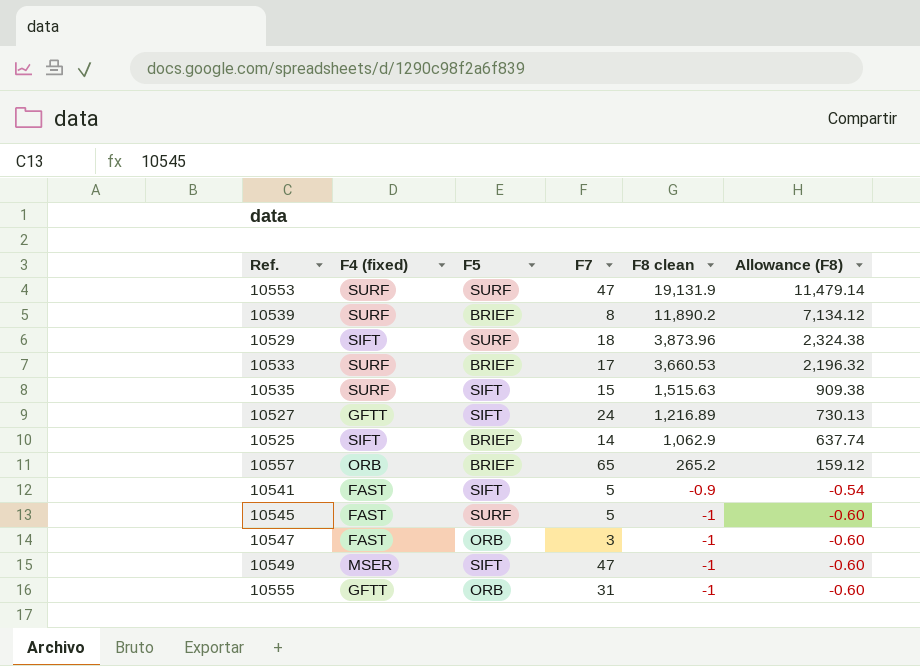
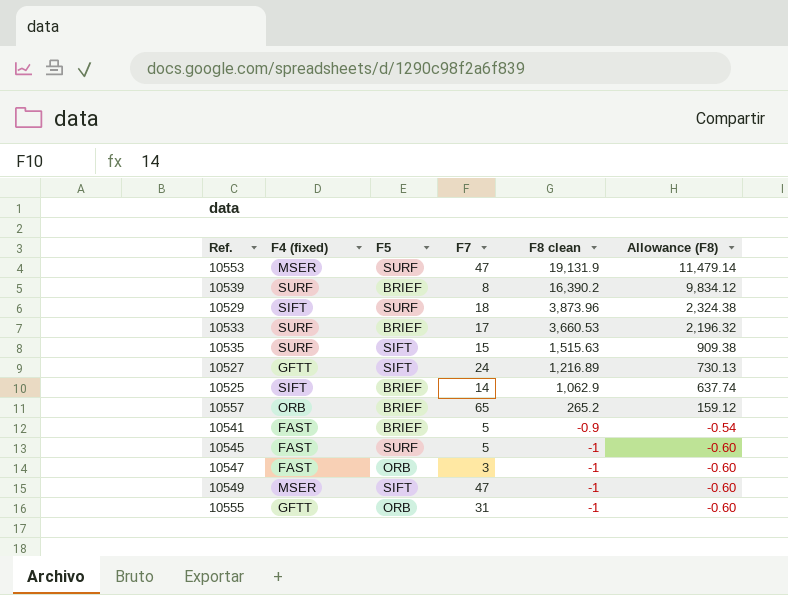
10553 | F4 (fixed): SURF -> MSER
10539 | F8 clean: 11,890.2 -> 16,390.2
10539 | Allowance (F8): 7,134.12 -> 9,834.12
10541 | F5: SIFT -> BRIEF

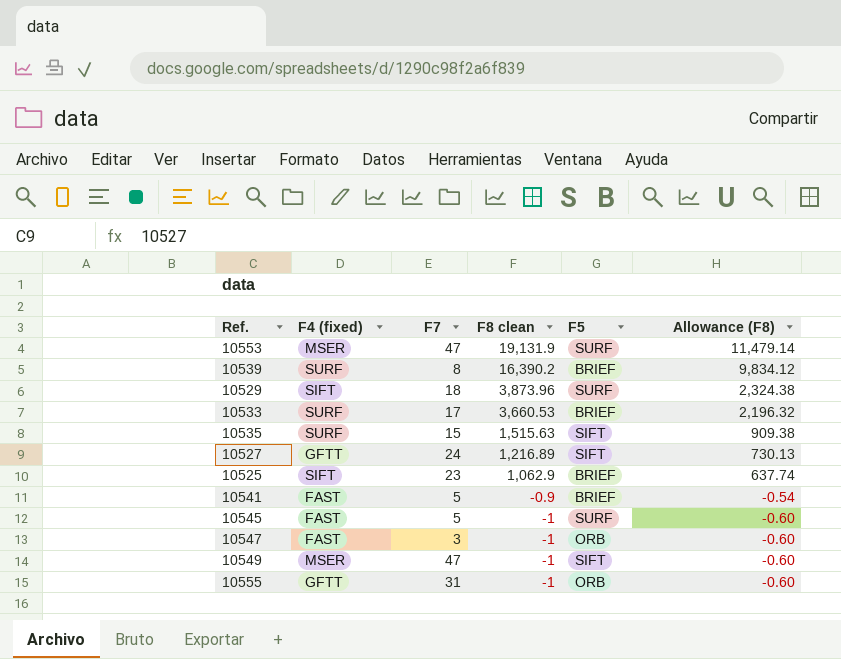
column F5 | position: 3 -> 5
row 10557: ORB | BRIEF | 65 | 265.2 | 159.12 -> none
10525 | F7: 14 -> 23

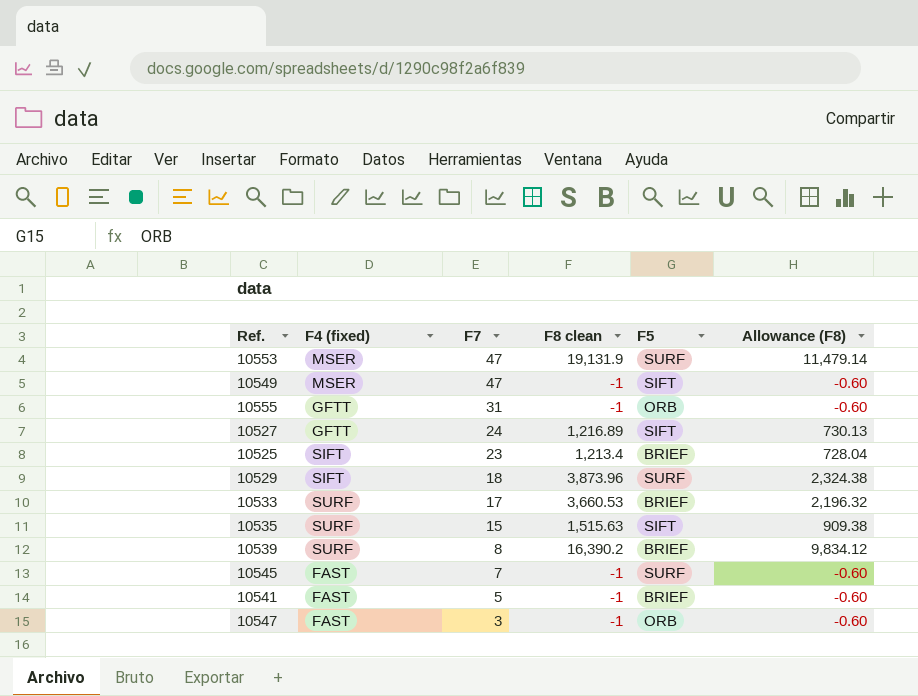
row order: F8 clean descending -> F7 descending
10525 | F8 clean: 1,062.9 -> 1,213.4
10525 | Allowance (F8): 637.74 -> 728.04
10545 | F7: 5 -> 7
10541 | F8 clean: -0.9 -> -1
10541 | Allowance (F8): -0.54 -> -0.60

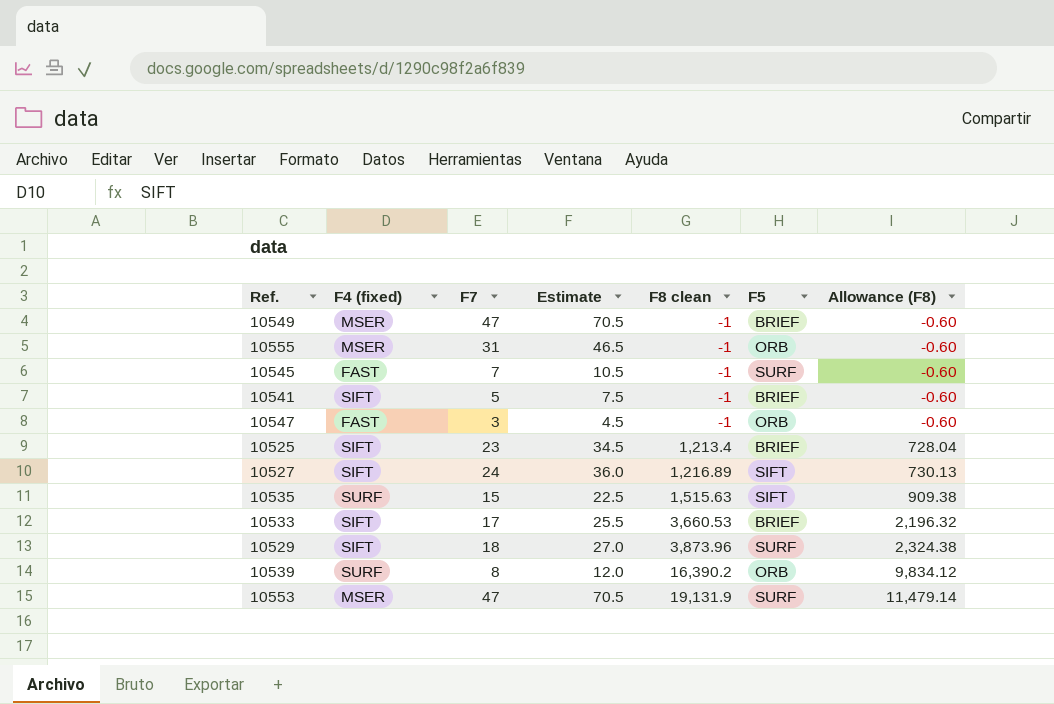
row order: F7 descending -> F8 clean ascending
column Estimate | formula: none -> [F7] * 1.5
10549 | F5: SIFT -> BRIEF
10555 | F4 (fixed): GFTT -> MSER
10541 | F4 (fixed): FAST -> SIFT
10527 | F4 (fixed): GFTT -> SIFT
10533 | F4 (fixed): SURF -> SIFT
10539 | F5: BRIEF -> ORB

